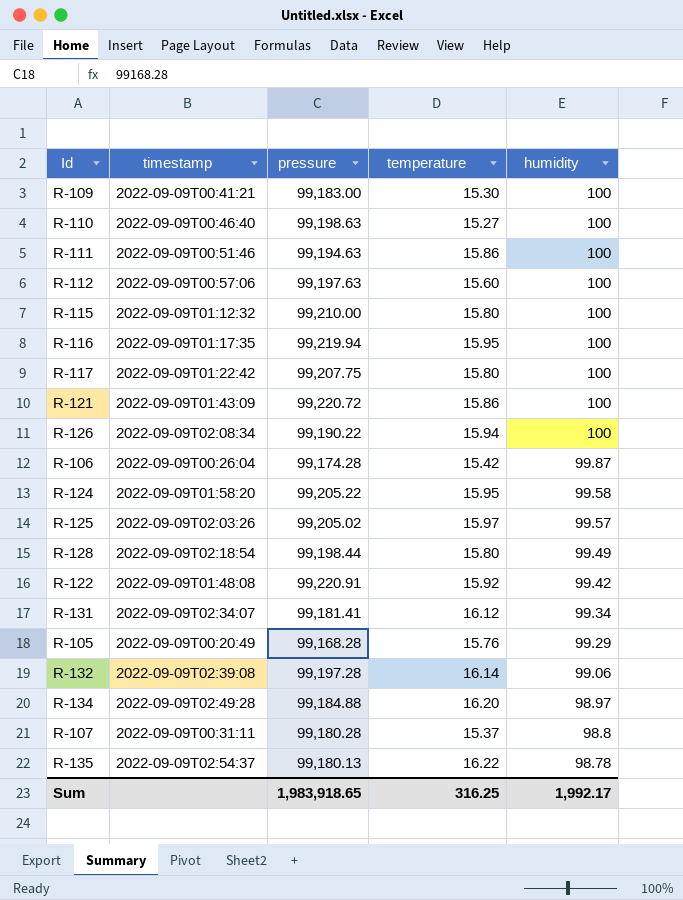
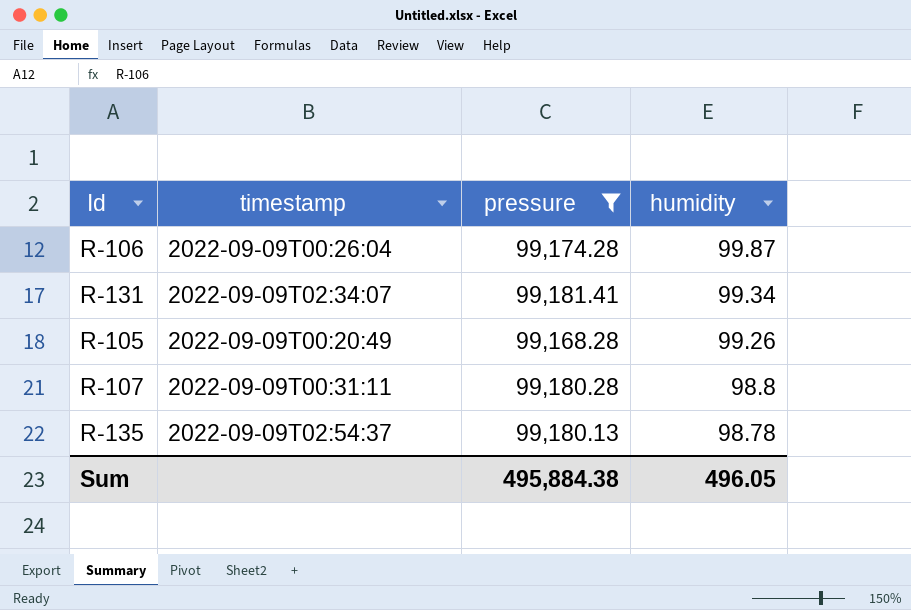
filter: none -> pressure <= 99,181.41
column temperature | position: 4 -> none
R-105 | humidity: 99.29 -> 99.26
Sum | pressure: 1,983,918.65 -> 495,884.38
Sum | humidity: 1,992.17 -> 496.05

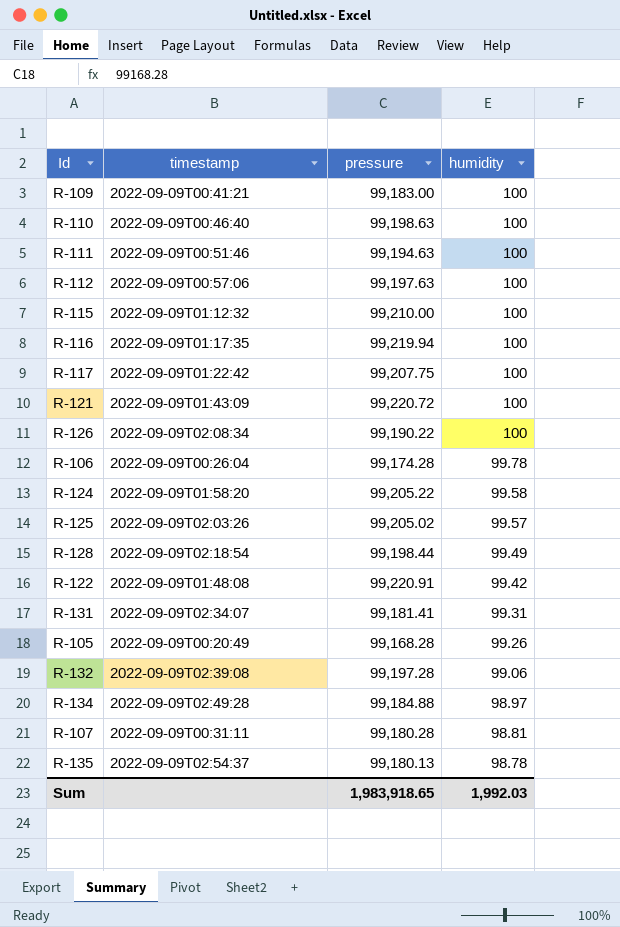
filter: pressure <= 99,181.41 -> none
R-106 | humidity: 99.87 -> 99.78
R-131 | humidity: 99.34 -> 99.31
R-107 | humidity: 98.8 -> 98.81
Sum | pressure: 495,884.38 -> 1,983,918.65
Sum | humidity: 496.05 -> 1,992.03

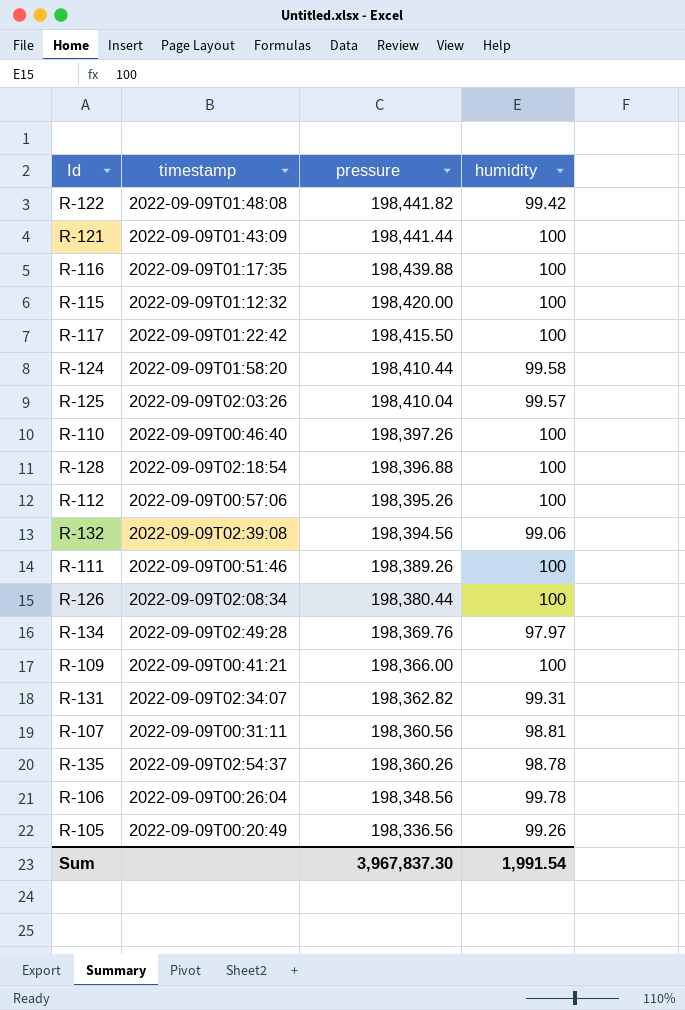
row order: humidity descending -> pressure descending
R-122 | pressure: 99,220.91 -> 198,441.82
R-121 | pressure: 99,220.72 -> 198,441.44
R-116 | pressure: 99,219.94 -> 198,439.88
R-115 | pressure: 99,210.00 -> 198,420.00
R-117 | pressure: 99,207.75 -> 198,415.50
R-124 | pressure: 99,205.22 -> 198,410.44
R-125 | pressure: 99,205.02 -> 198,410.04
R-110 | pressure: 99,198.63 -> 198,397.26
R-128 | pressure: 99,198.44 -> 198,396.88
R-128 | humidity: 99.49 -> 100
R-112 | pressure: 99,197.63 -> 198,395.26
R-132 | pressure: 99,197.28 -> 198,394.56
R-111 | pressure: 99,194.63 -> 198,389.26
R-126 | pressure: 99,190.22 -> 198,380.44
R-134 | pressure: 99,184.88 -> 198,369.76
R-134 | humidity: 98.97 -> 97.97
R-109 | pressure: 99,183.00 -> 198,366.00
R-131 | pressure: 99,181.41 -> 198,362.82
R-107 | pressure: 99,180.28 -> 198,360.56
R-135 | pressure: 99,180.13 -> 198,360.26
R-106 | pressure: 99,174.28 -> 198,348.56
R-105 | pressure: 99,168.28 -> 198,336.56
Sum | pressure: 1,983,918.65 -> 3,967,837.30
Sum | humidity: 1,992.03 -> 1,991.54

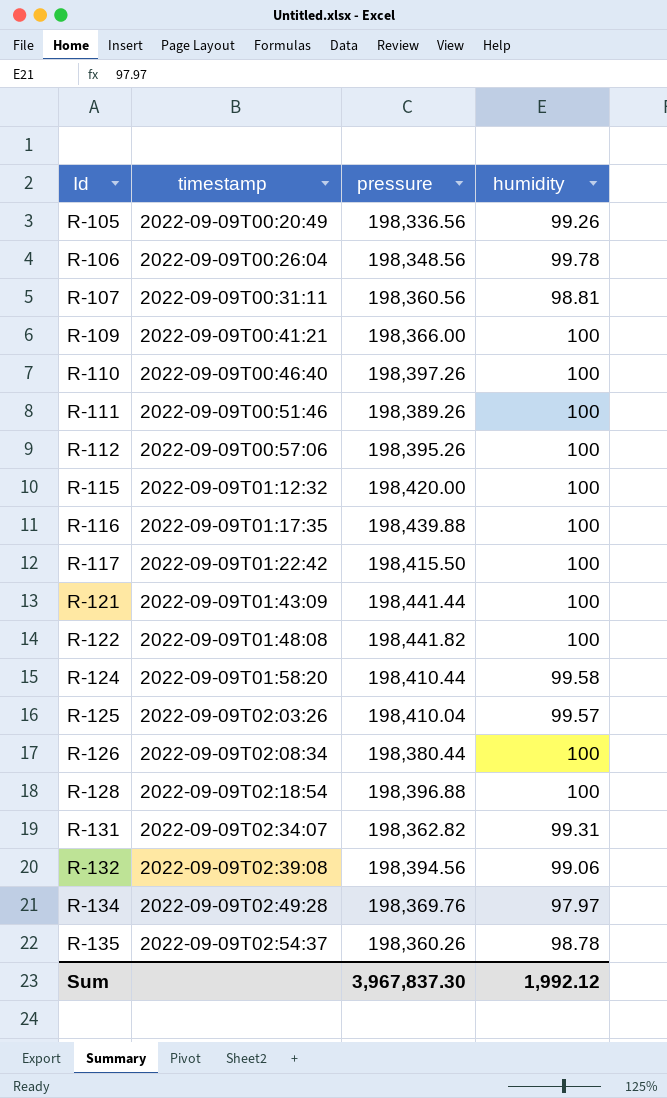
row order: pressure descending -> Id ascending
R-122 | humidity: 99.42 -> 100
Sum | humidity: 1,991.54 -> 1,992.12

